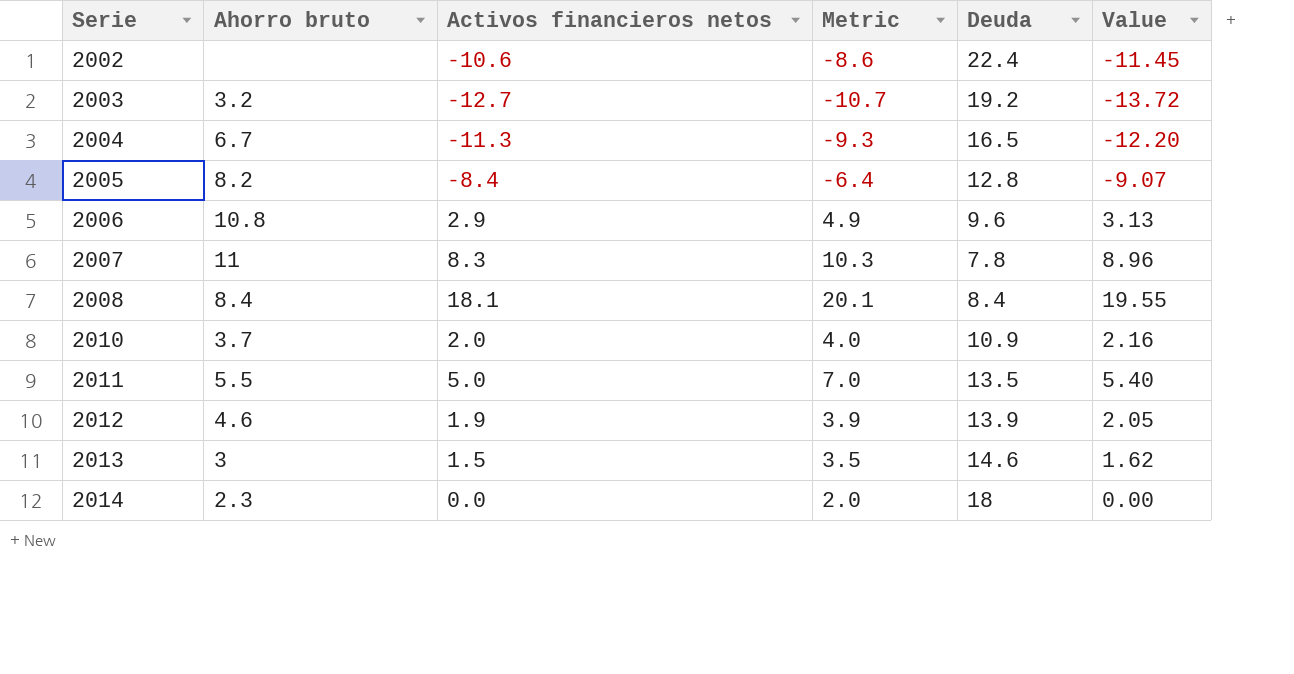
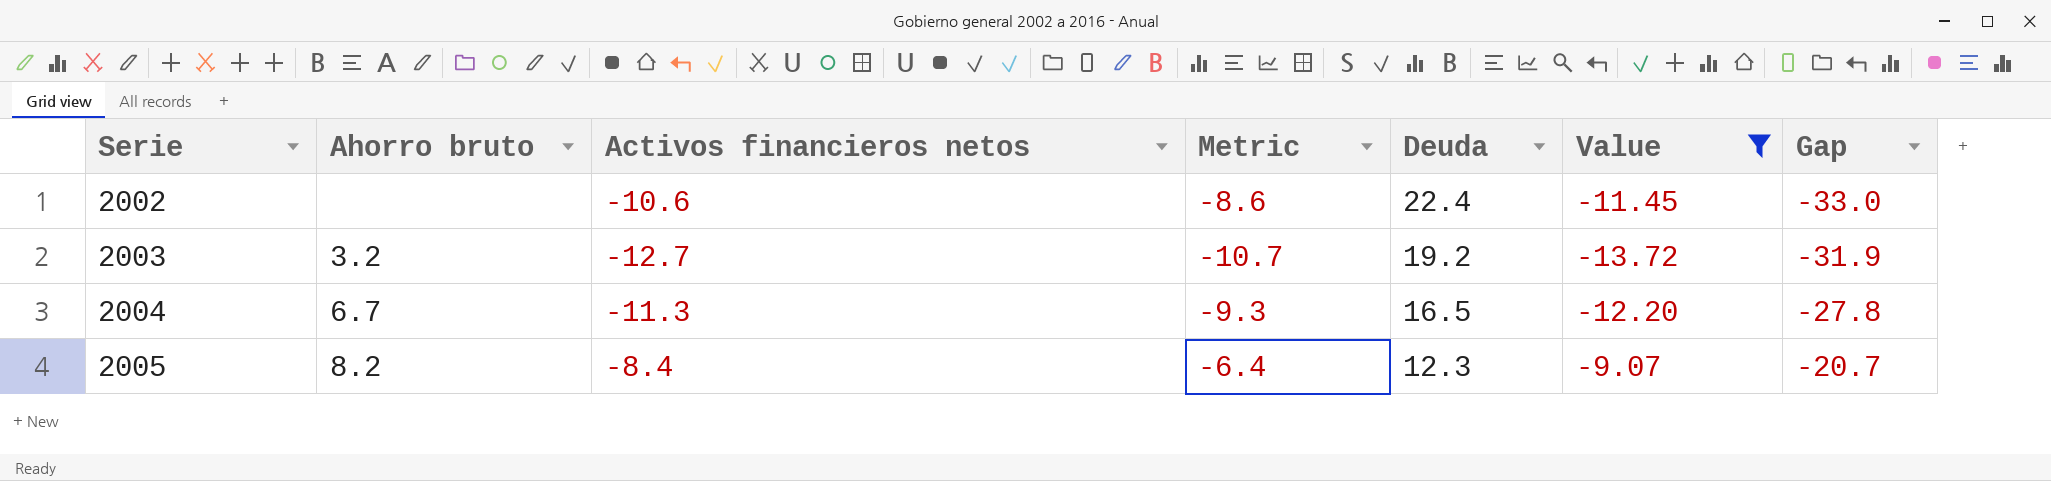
filter: none -> Value <= -9.07
column Gap | formula: none -> [Activos financieros netos] - [Deuda]
2005 | Deuda: 12.8 -> 12.3

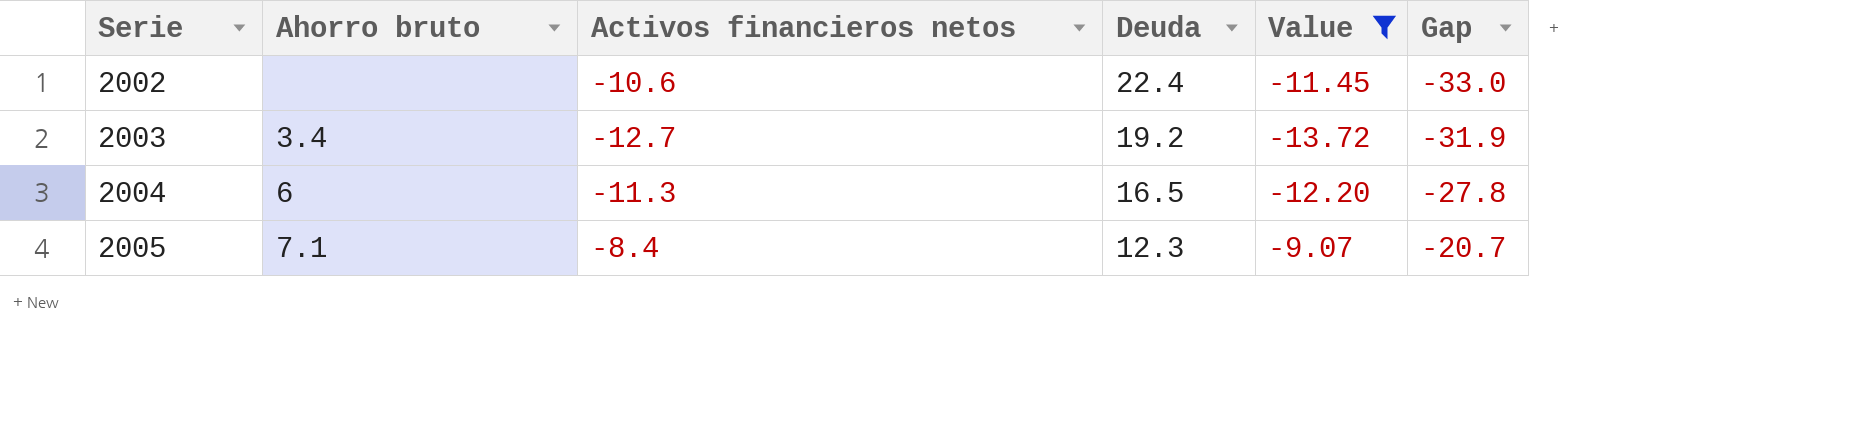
column Metric | formula: [Activos financieros netos] + 2 -> none
2003 | Ahorro bruto: 3.2 -> 3.4
2004 | Ahorro bruto: 6.7 -> 6
2005 | Ahorro bruto: 8.2 -> 7.1

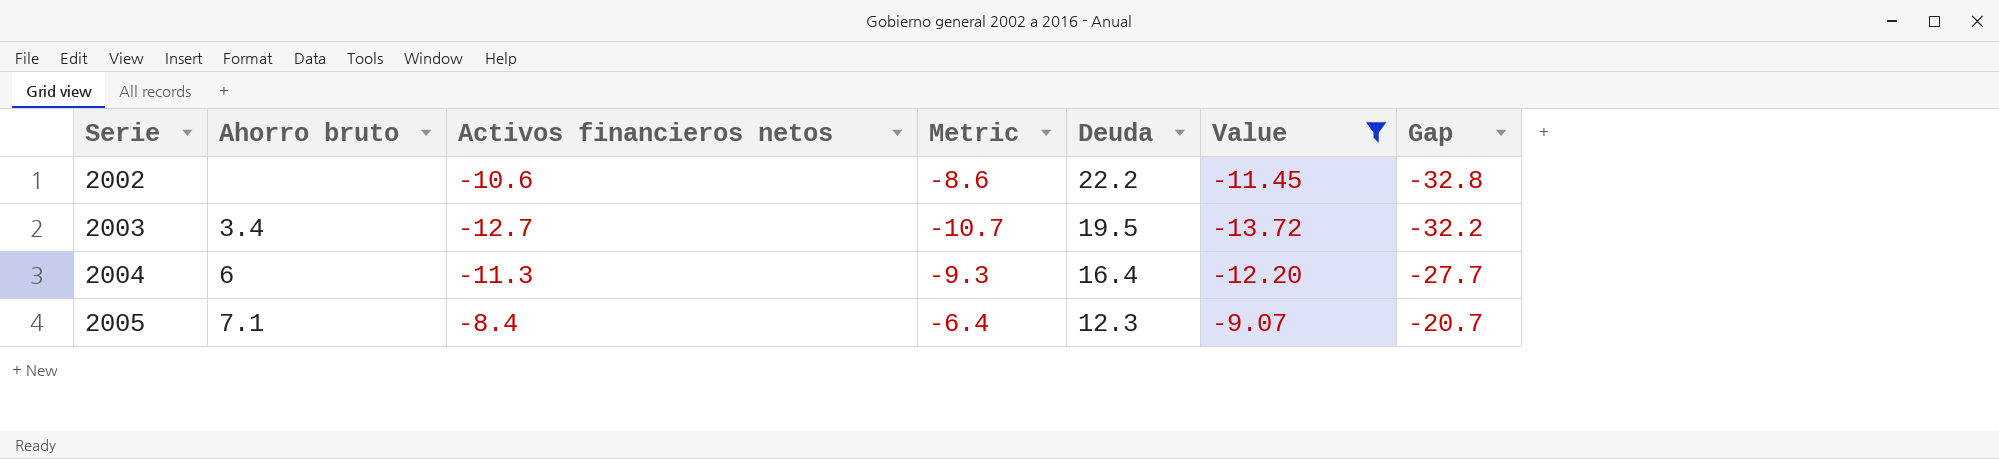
column Metric | formula: none -> [Activos financieros netos] + 2
2002 | Deuda: 22.4 -> 22.2
2002 | Gap: -33.0 -> -32.8
2003 | Deuda: 19.2 -> 19.5
2003 | Gap: -31.9 -> -32.2
2004 | Deuda: 16.5 -> 16.4
2004 | Gap: -27.8 -> -27.7

